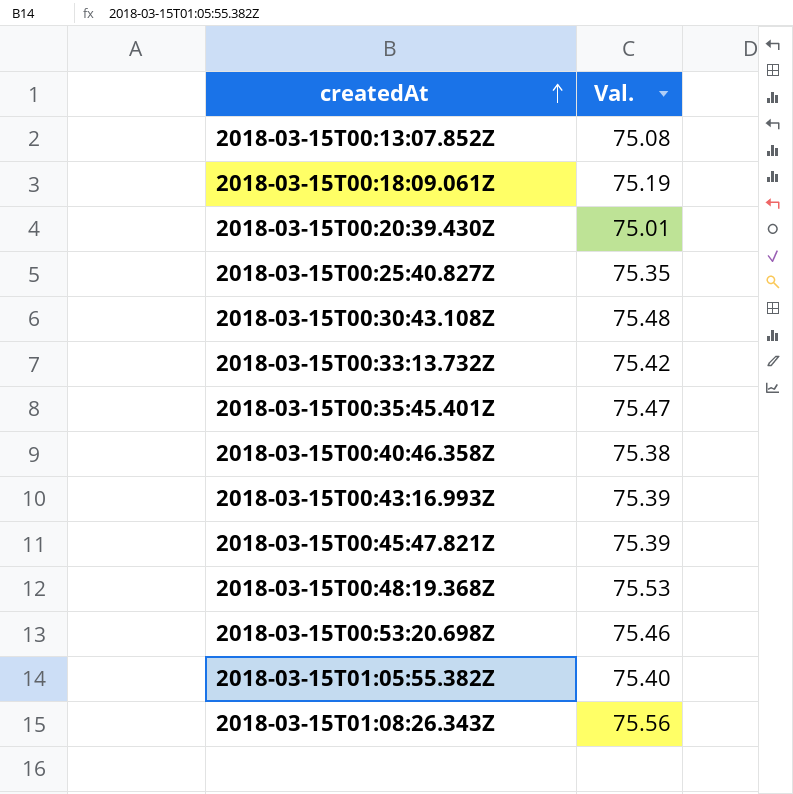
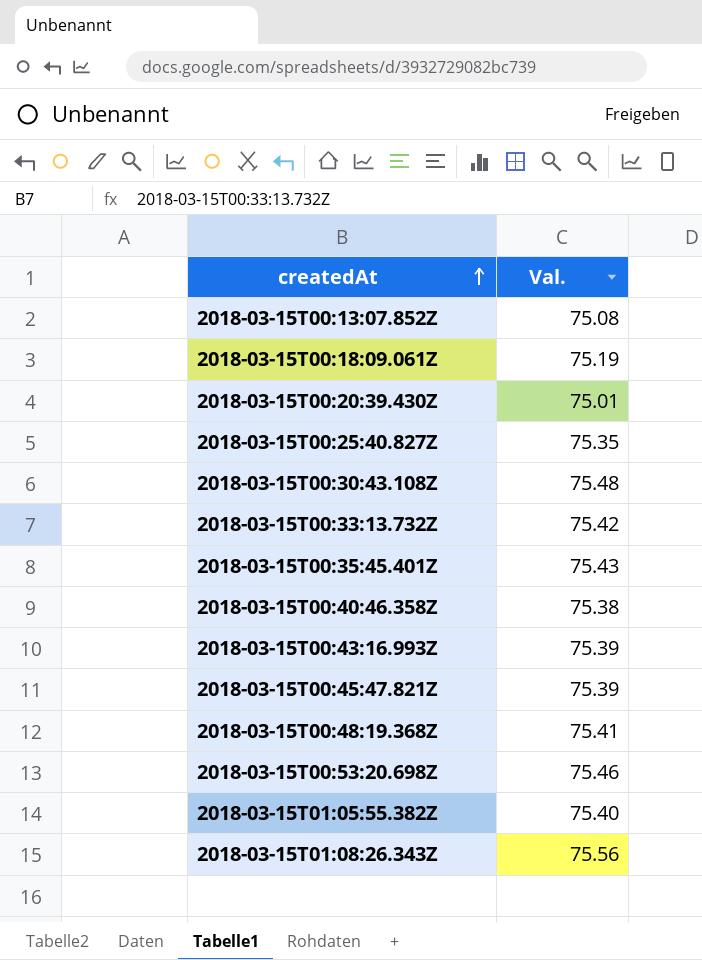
2018-03-15T00:35:45.401Z | Val.: 75.47 -> 75.43
2018-03-15T00:48:19.368Z | Val.: 75.53 -> 75.41

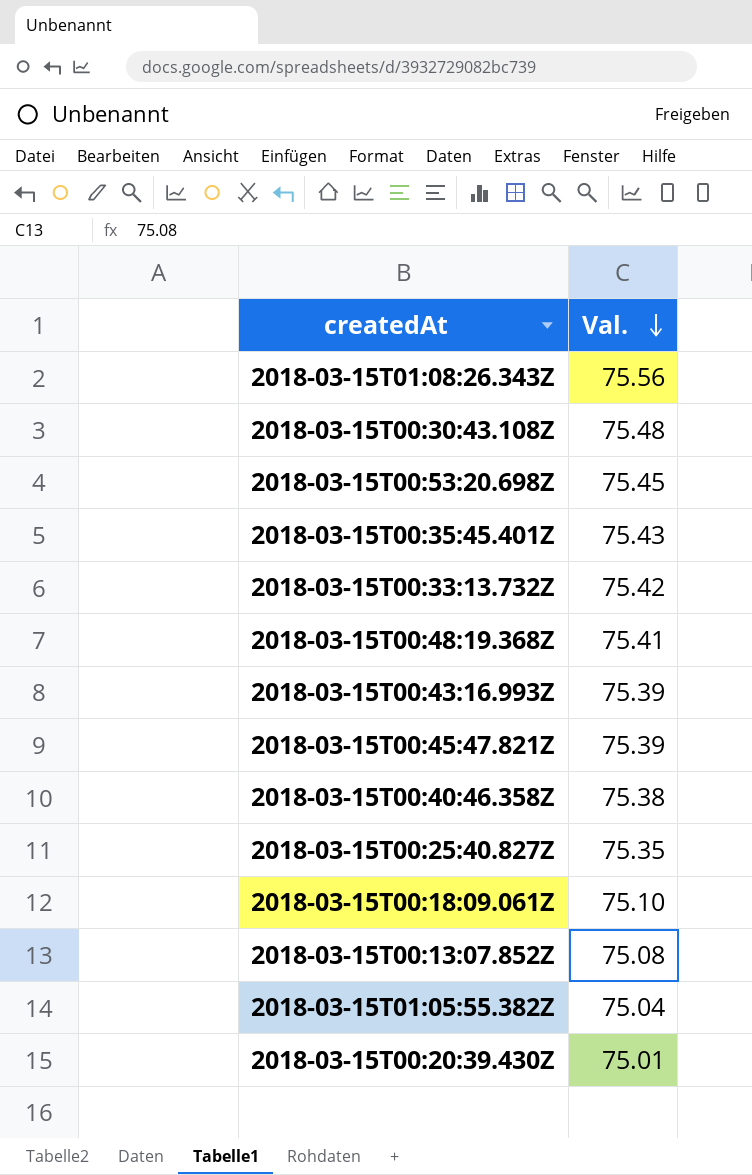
row order: createdAt ascending -> Val. descending
2018-03-15T00:53:20.698Z | Val.: 75.46 -> 75.45
2018-03-15T00:18:09.061Z | Val.: 75.19 -> 75.10
2018-03-15T01:05:55.382Z | Val.: 75.40 -> 75.04

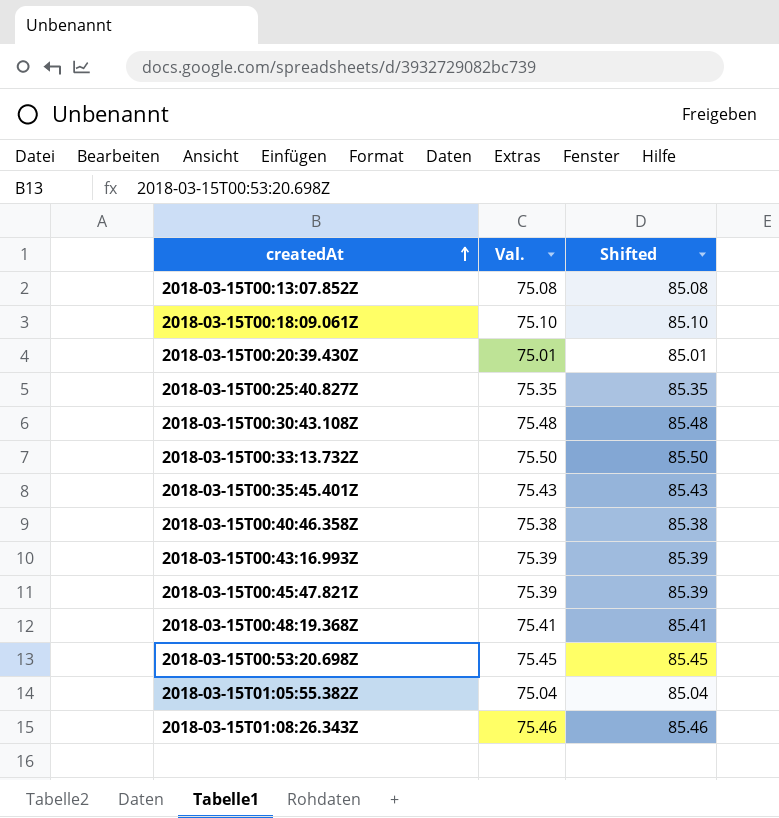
row order: Val. descending -> createdAt ascending
column Shifted | formula: none -> [Val.] + 10
2018-03-15T00:33:13.732Z | Val.: 75.42 -> 75.50
2018-03-15T01:08:26.343Z | Val.: 75.56 -> 75.46

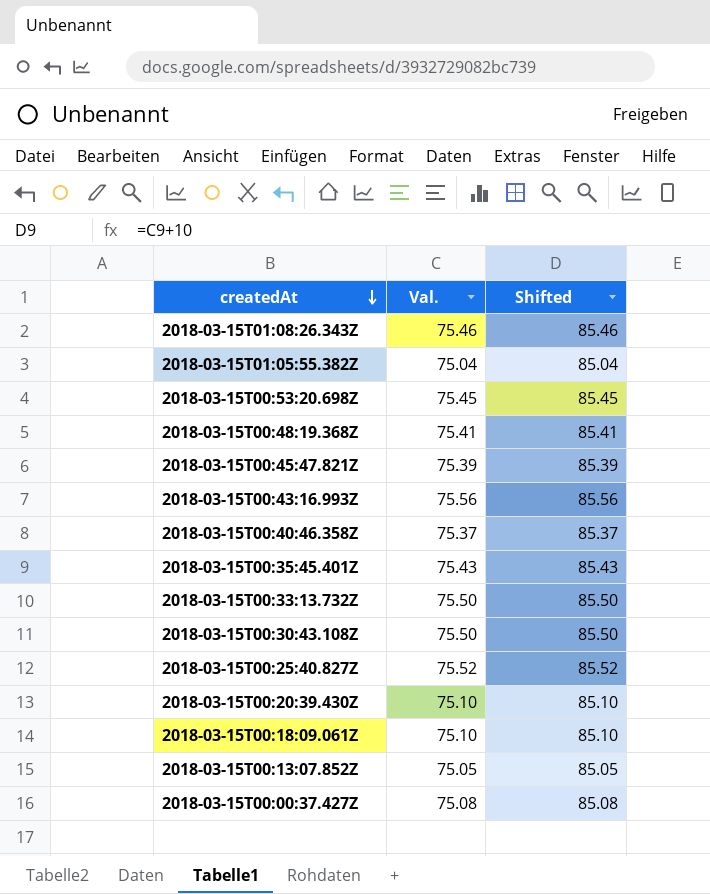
row order: createdAt ascending -> createdAt descending
2018-03-15T00:43:16.993Z | Val.: 75.39 -> 75.56
2018-03-15T00:43:16.993Z | Shifted: 85.39 -> 85.56
2018-03-15T00:40:46.358Z | Val.: 75.38 -> 75.37
2018-03-15T00:40:46.358Z | Shifted: 85.38 -> 85.37
2018-03-15T00:30:43.108Z | Val.: 75.48 -> 75.50
2018-03-15T00:30:43.108Z | Shifted: 85.48 -> 85.50
2018-03-15T00:25:40.827Z | Val.: 75.35 -> 75.52
2018-03-15T00:25:40.827Z | Shifted: 85.35 -> 85.52
2018-03-15T00:20:39.430Z | Val.: 75.01 -> 75.10
2018-03-15T00:20:39.430Z | Shifted: 85.01 -> 85.10
2018-03-15T00:13:07.852Z | Val.: 75.08 -> 75.05
2018-03-15T00:13:07.852Z | Shifted: 85.08 -> 85.05
row 2018-03-15T00:00:37.427Z: none -> 75.08 | 85.08

